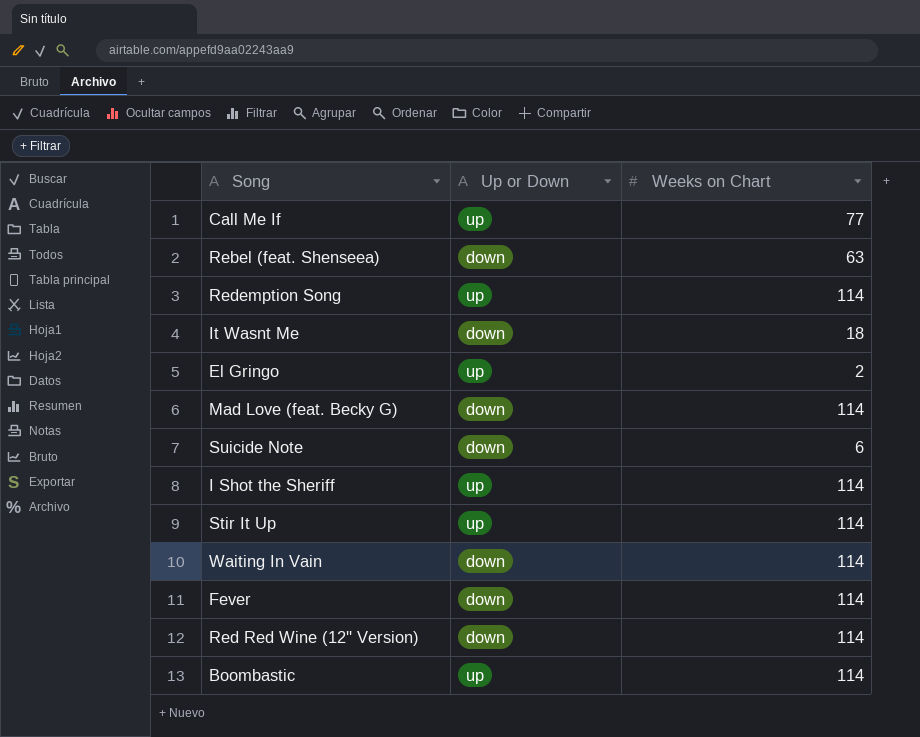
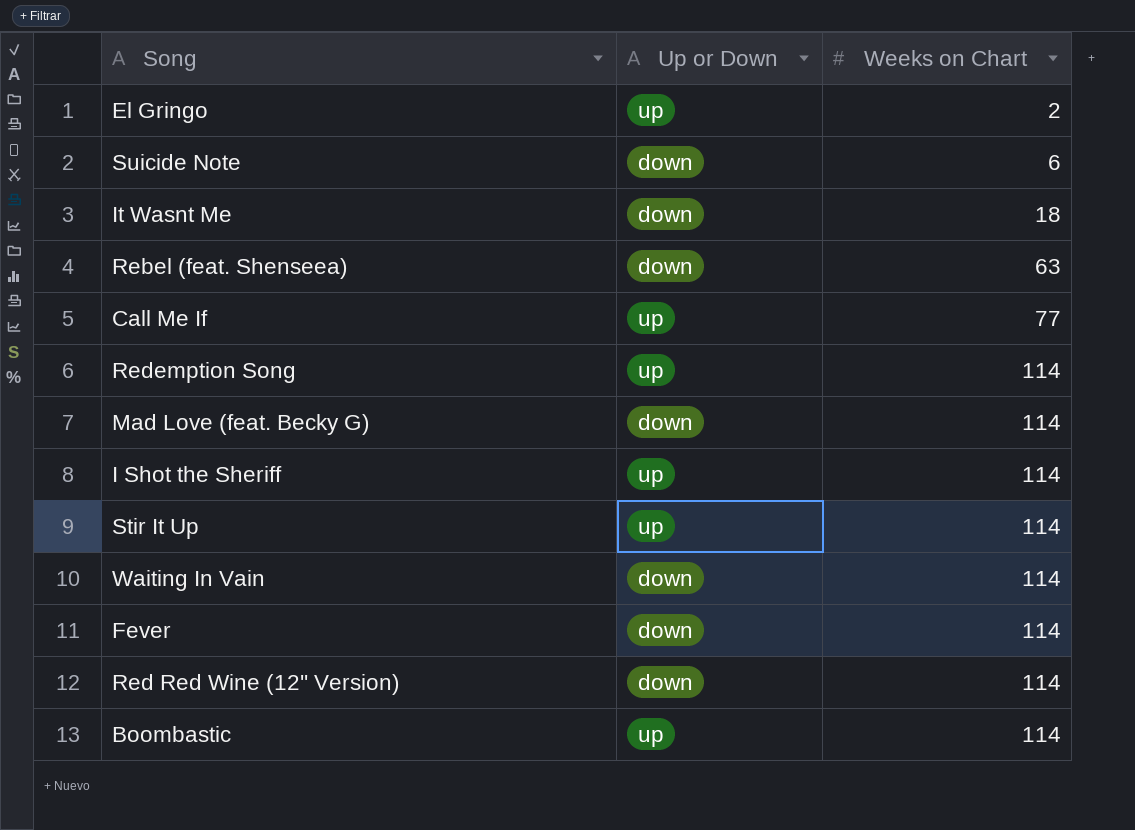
row order: none -> Weeks on Chart ascending

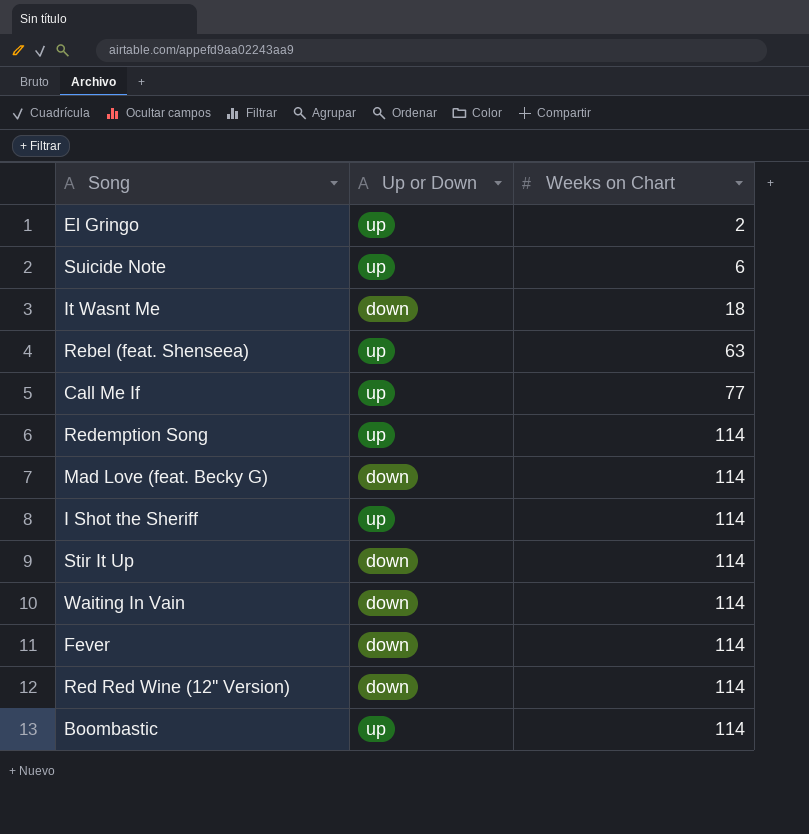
Suicide Note | Up or Down: down -> up
Rebel (feat. Shenseea) | Up or Down: down -> up
Stir It Up | Up or Down: up -> down

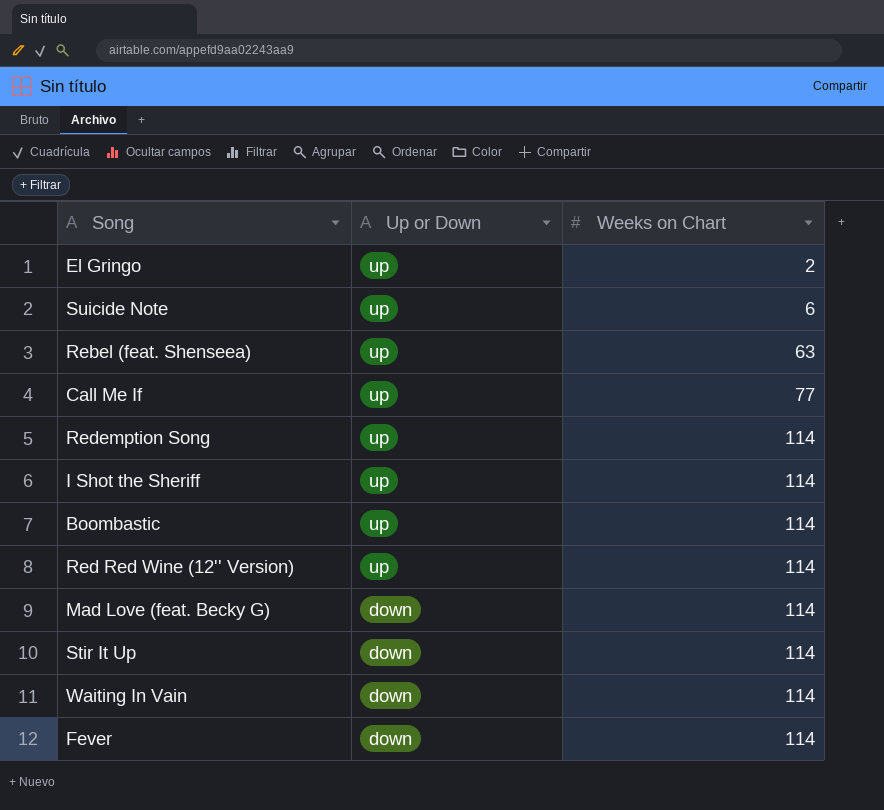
row order: Weeks on Chart ascending -> Up or Down descending
row It Wasnt Me: down | 18 -> none
Red Red Wine (12'' Version) | Up or Down: down -> up

